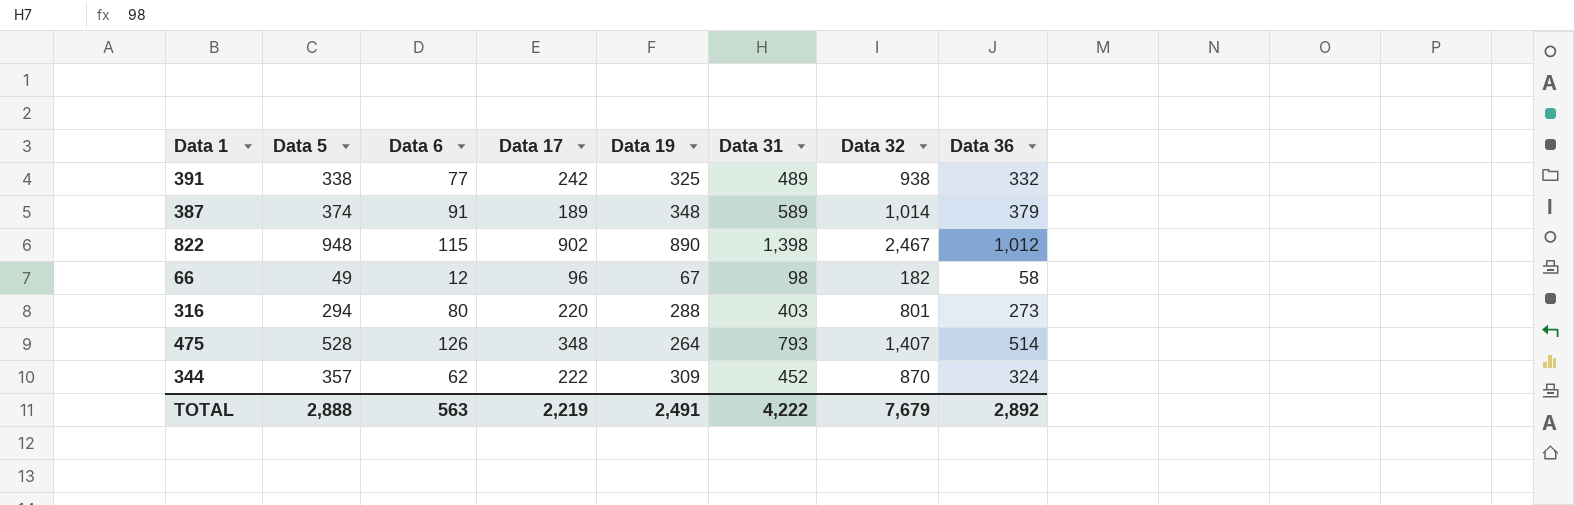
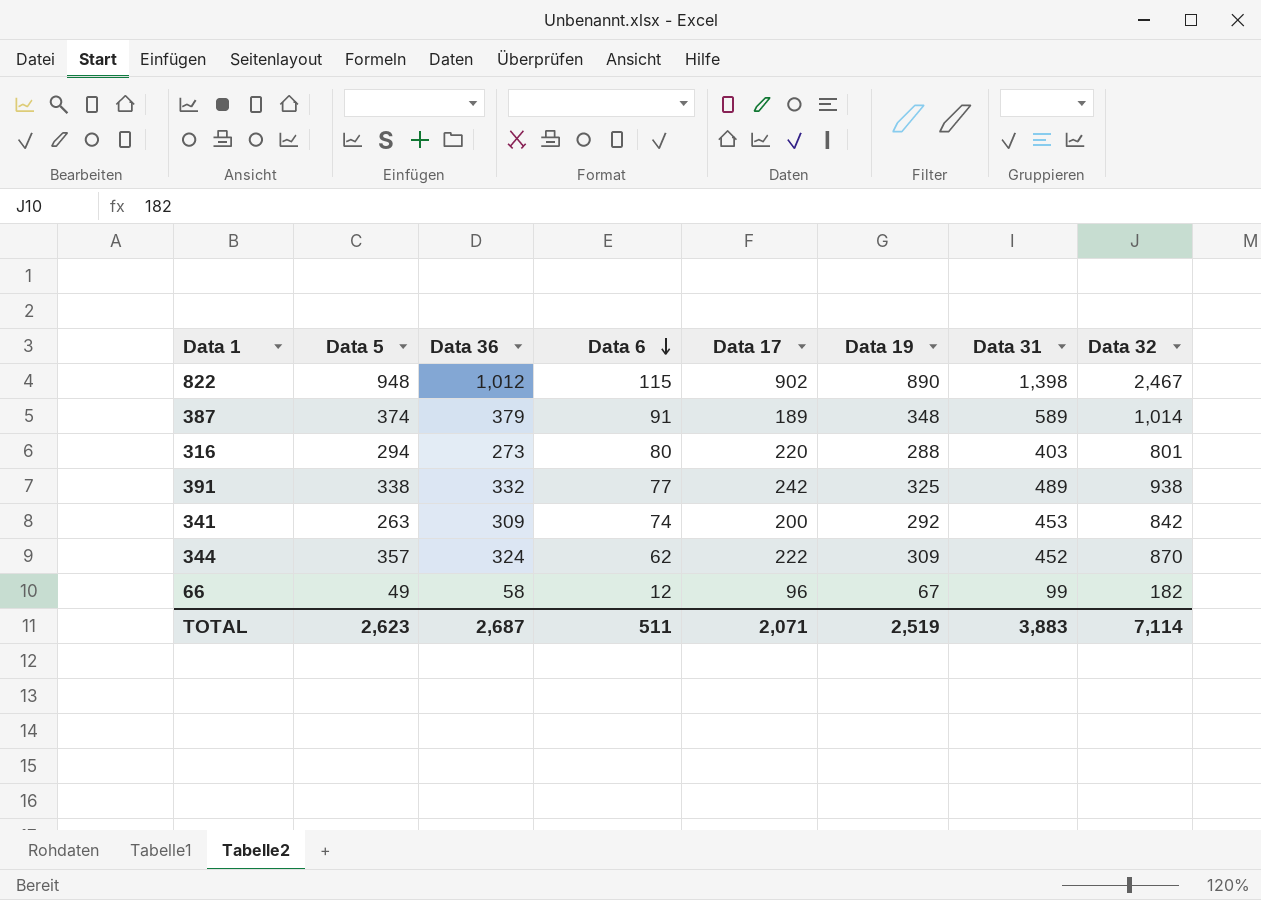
row order: none -> Data 6 descending
column Data 36 | position: 8 -> 3
row 475: 528 | 126 | 348 | 264 | 793 | 1,407 | 514 -> none
row 341: none -> 263 | 309 | 74 | 200 | 292 | 453 | 842
66 | Data 31: 98 -> 99
TOTAL | Data 5: 2,888 -> 2,623
TOTAL | Data 36: 2,892 -> 2,687
TOTAL | Data 6: 563 -> 511
TOTAL | Data 17: 2,219 -> 2,071
TOTAL | Data 19: 2,491 -> 2,519
TOTAL | Data 31: 4,222 -> 3,883
TOTAL | Data 32: 7,679 -> 7,114

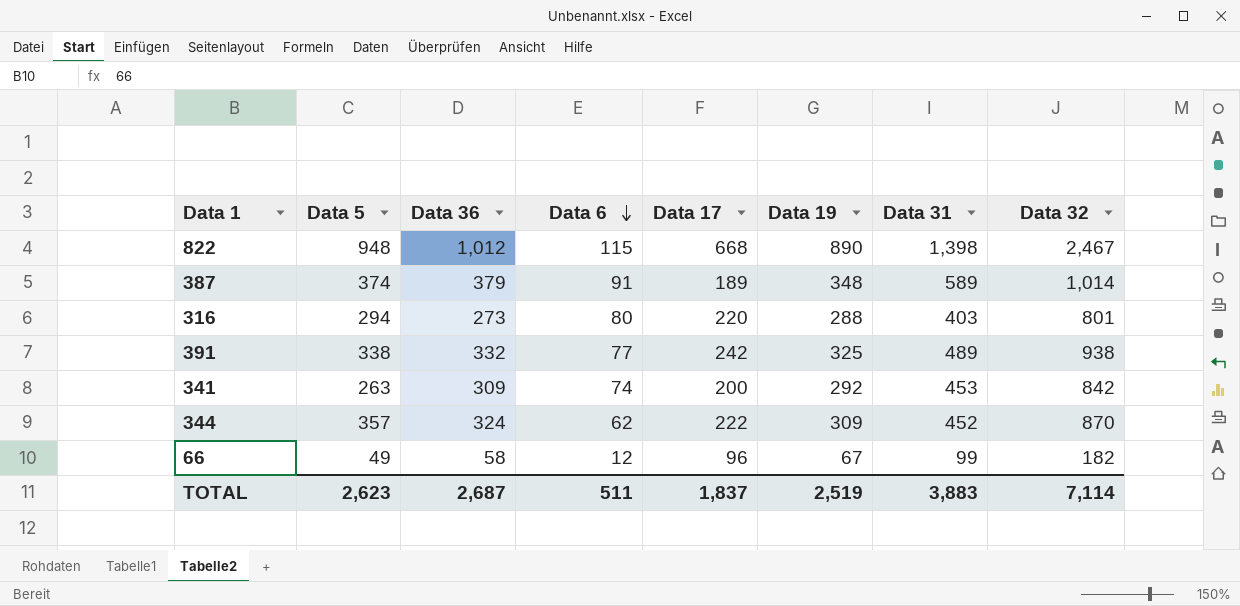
822 | Data 17: 902 -> 668
TOTAL | Data 17: 2,071 -> 1,837

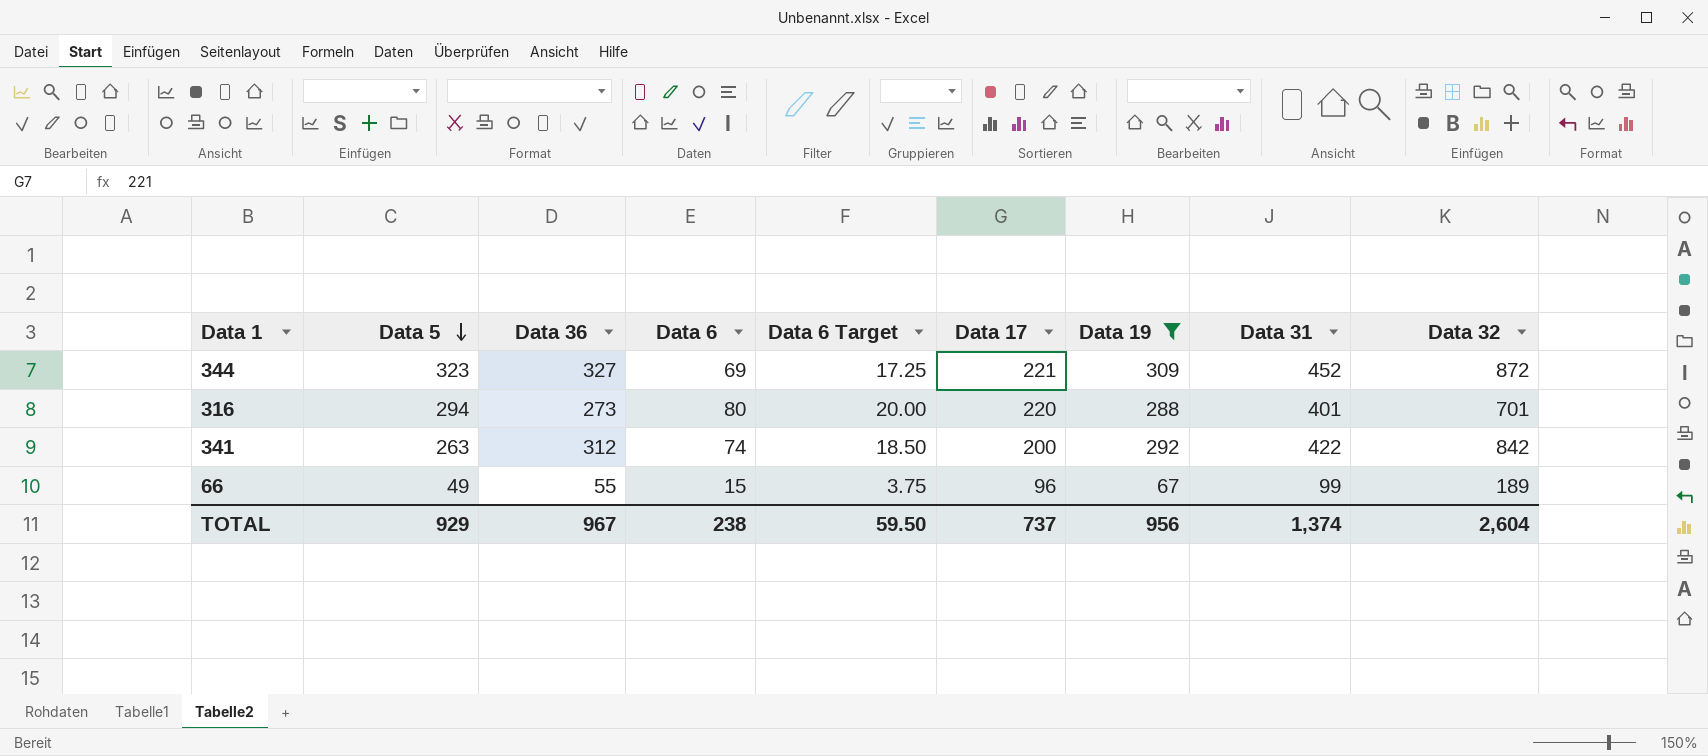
filter: none -> Data 19 <= 309
row order: Data 6 descending -> Data 5 descending
column Data 6 Target | formula: none -> [Data 6] * 0.25
344 | Data 5: 357 -> 323
344 | Data 36: 324 -> 327
344 | Data 6: 62 -> 69
344 | Data 17: 222 -> 221
344 | Data 32: 870 -> 872
316 | Data 31: 403 -> 401
316 | Data 32: 801 -> 701
341 | Data 36: 309 -> 312
341 | Data 31: 453 -> 422
66 | Data 36: 58 -> 55
66 | Data 6: 12 -> 15
66 | Data 32: 182 -> 189
TOTAL | Data 5: 2,623 -> 929
TOTAL | Data 36: 2,687 -> 967
TOTAL | Data 6: 511 -> 238
TOTAL | Data 17: 1,837 -> 737
TOTAL | Data 19: 2,519 -> 956
TOTAL | Data 31: 3,883 -> 1,374
TOTAL | Data 32: 7,114 -> 2,604

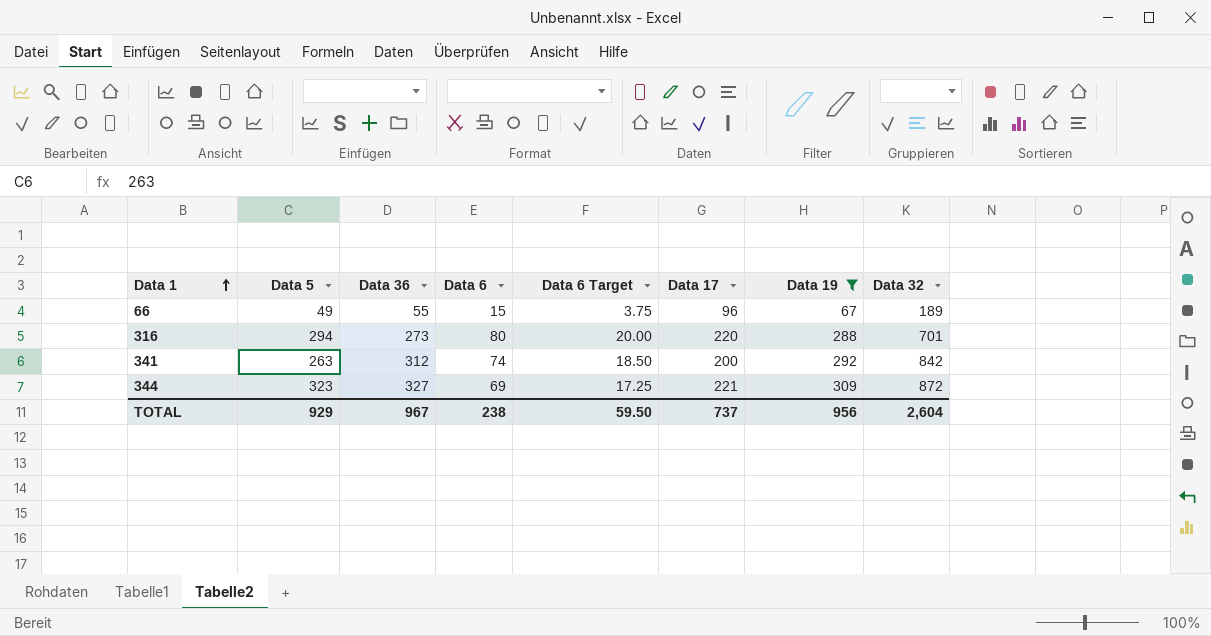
row order: Data 5 descending -> Data 1 ascending
column Data 31 | position: 8 -> none

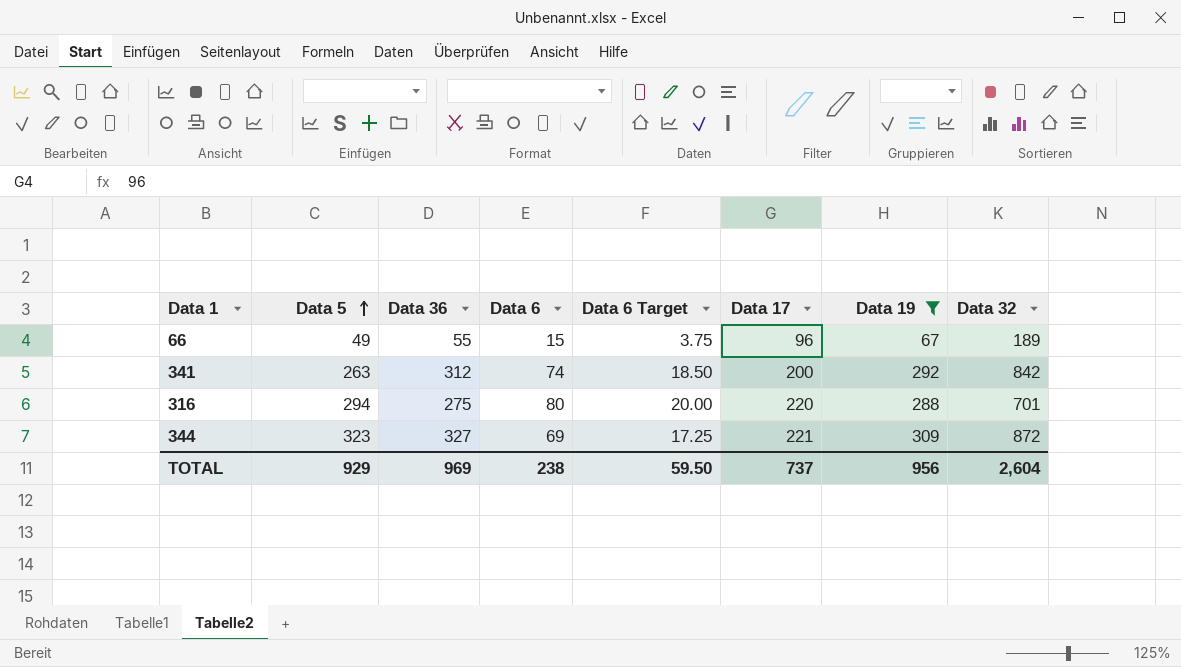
row order: Data 1 ascending -> Data 5 ascending
316 | Data 36: 273 -> 275
TOTAL | Data 36: 967 -> 969

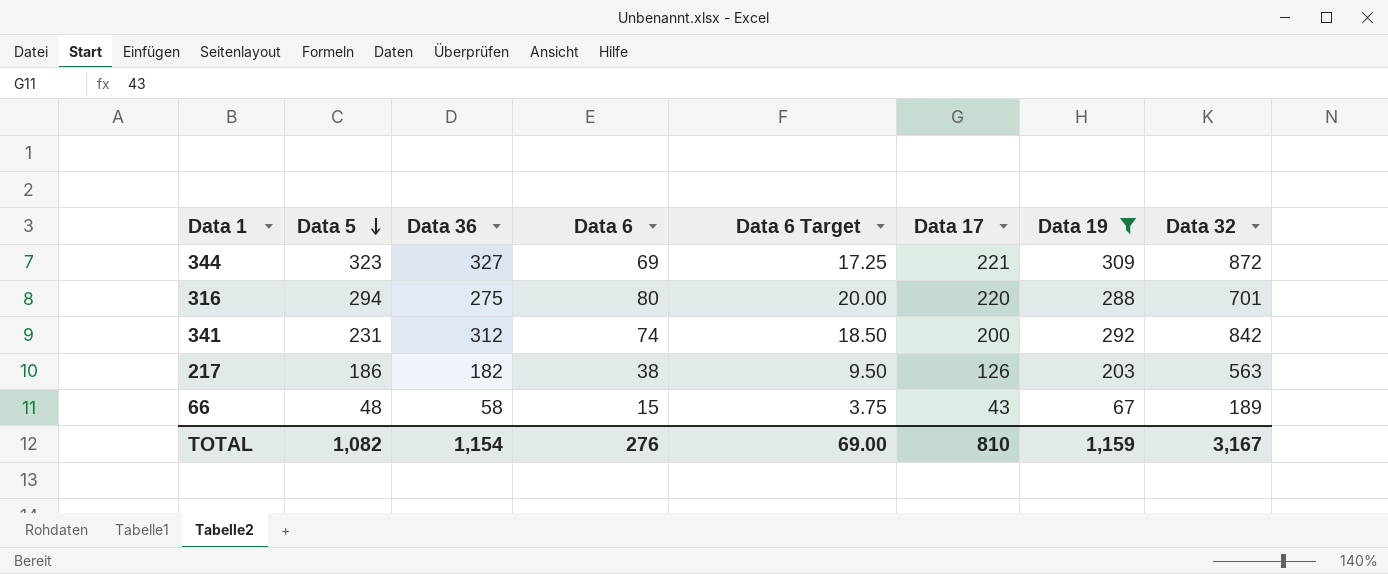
row order: Data 5 ascending -> Data 5 descending
341 | Data 5: 263 -> 231
row 217: none -> 186 | 182 | 38 | 9.50 | 126 | 203 | 563
66 | Data 5: 49 -> 48
66 | Data 36: 55 -> 58
66 | Data 17: 96 -> 43
TOTAL | Data 5: 929 -> 1,082
TOTAL | Data 36: 969 -> 1,154
TOTAL | Data 6: 238 -> 276
TOTAL | Data 6 Target: 59.50 -> 69.00
TOTAL | Data 17: 737 -> 810
TOTAL | Data 19: 956 -> 1,159
TOTAL | Data 32: 2,604 -> 3,167

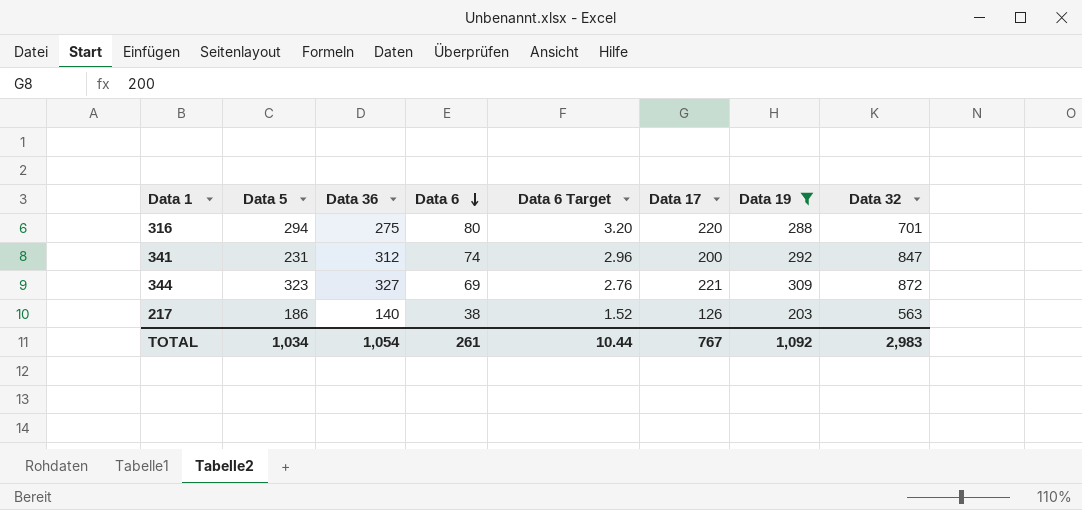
row order: Data 5 descending -> Data 6 descending
column Data 6 Target | formula: [Data 6] * 0.25 -> [Data 6] * 0.04
row 66: 48 | 58 | 15 | 3.75 | 43 | 67 | 189 -> none
341 | Data 32: 842 -> 847
217 | Data 36: 182 -> 140
TOTAL | Data 5: 1,082 -> 1,034
TOTAL | Data 36: 1,154 -> 1,054
TOTAL | Data 6: 276 -> 261
TOTAL | Data 6 Target: 69.00 -> 10.44
TOTAL | Data 17: 810 -> 767
TOTAL | Data 19: 1,159 -> 1,092
TOTAL | Data 32: 3,167 -> 2,983

